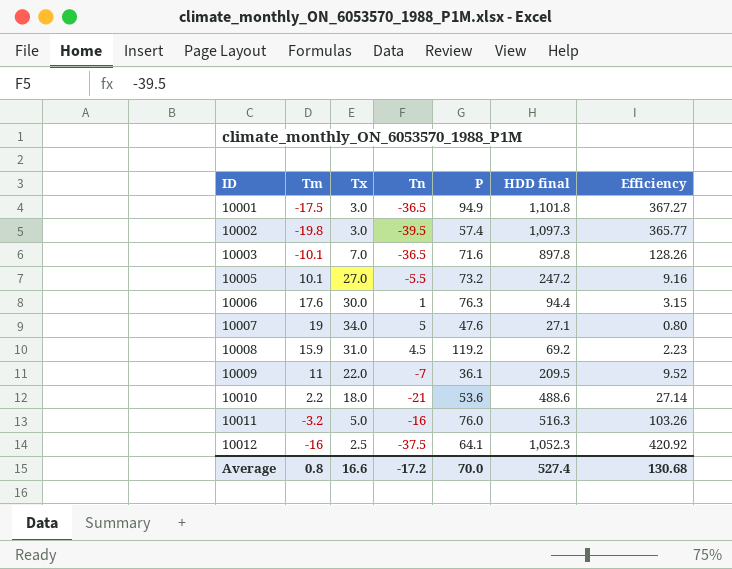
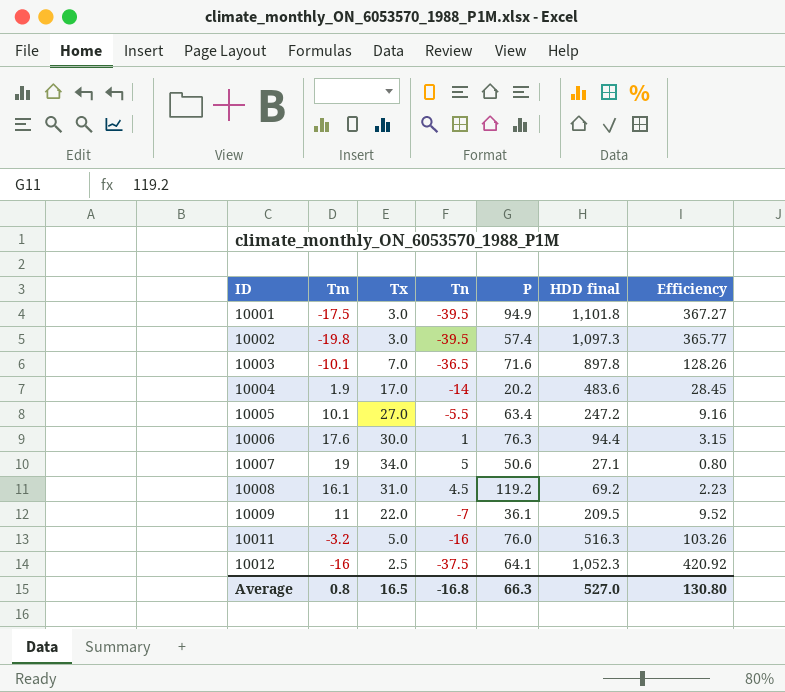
row 10010: 2.2 | 18.0 | -21 | 53.6 | 488.6 | 27.14 -> none
10001 | Tn: -36.5 -> -39.5
row 10004: none -> 1.9 | 17.0 | -14 | 20.2 | 483.6 | 28.45
10005 | P: 73.2 -> 63.4
10007 | P: 47.6 -> 50.6
10008 | Tm: 15.9 -> 16.1
Average | Tx: 16.6 -> 16.5
Average | Tn: -17.2 -> -16.8
Average | P: 70.0 -> 66.3
Average | HDD final: 527.4 -> 527.0
Average | Efficiency: 130.68 -> 130.80

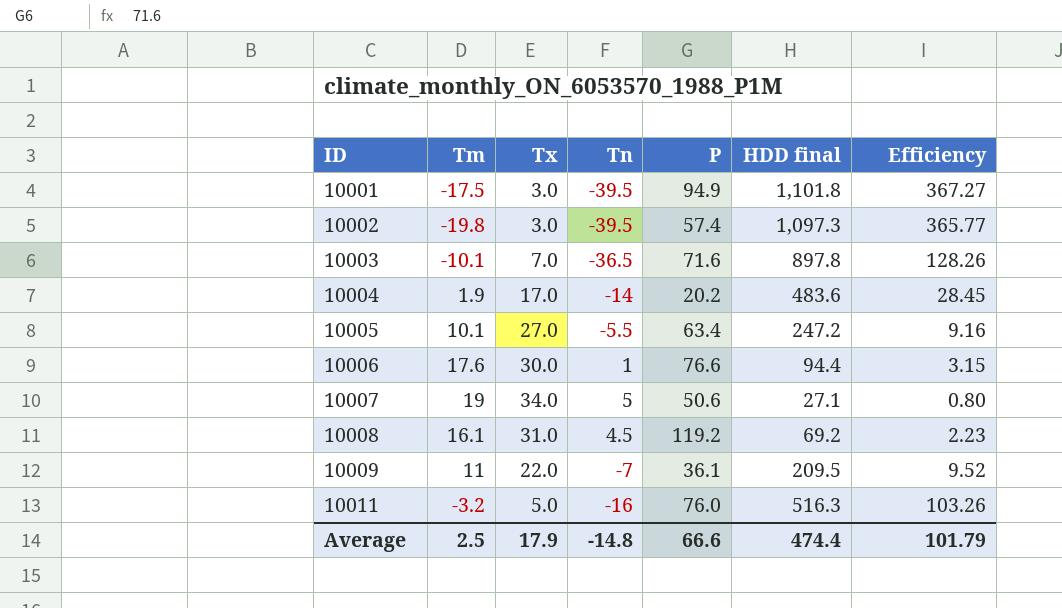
row 10012: -16 | 2.5 | -37.5 | 64.1 | 1,052.3 | 420.92 -> none
10006 | P: 76.3 -> 76.6
Average | Tm: 0.8 -> 2.5
Average | Tx: 16.5 -> 17.9
Average | Tn: -16.8 -> -14.8
Average | P: 66.3 -> 66.6
Average | HDD final: 527.0 -> 474.4
Average | Efficiency: 130.80 -> 101.79

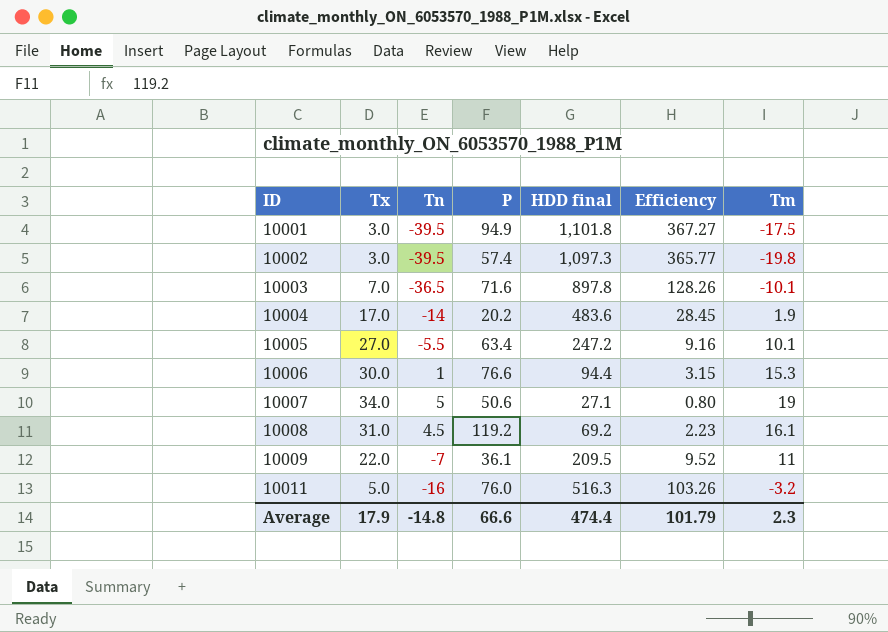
column Tm | position: 2 -> 7
10006 | Tm: 17.6 -> 15.3
Average | Tm: 2.5 -> 2.3

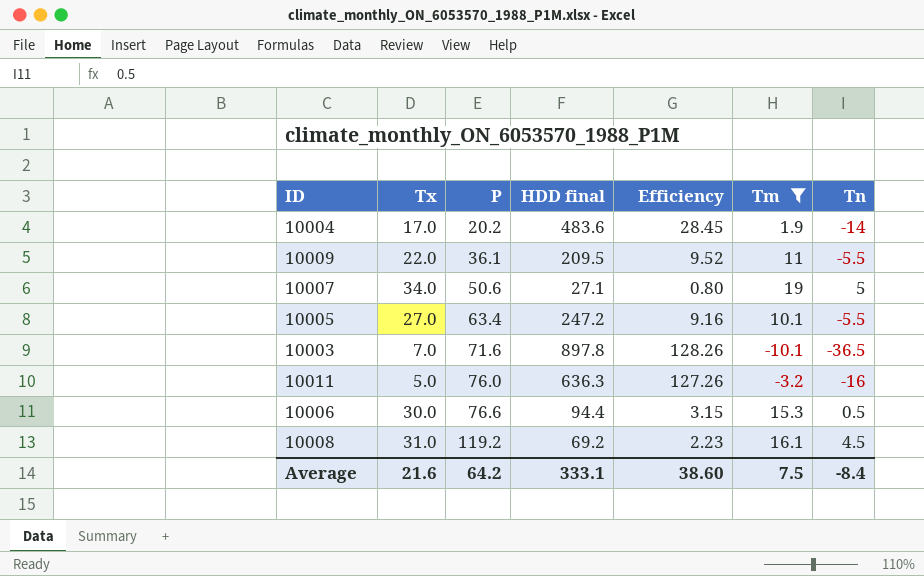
filter: none -> Tm >= -10.1
row order: ID ascending -> P ascending
column Tn | position: 3 -> 7
10009 | Tn: -7 -> -5.5
10011 | HDD final: 516.3 -> 636.3
10011 | Efficiency: 103.26 -> 127.26
10006 | Tn: 1 -> 0.5
Average | Tx: 17.9 -> 21.6
Average | P: 66.6 -> 64.2
Average | HDD final: 474.4 -> 333.1
Average | Efficiency: 101.79 -> 38.60
Average | Tm: 2.3 -> 7.5
Average | Tn: -14.8 -> -8.4

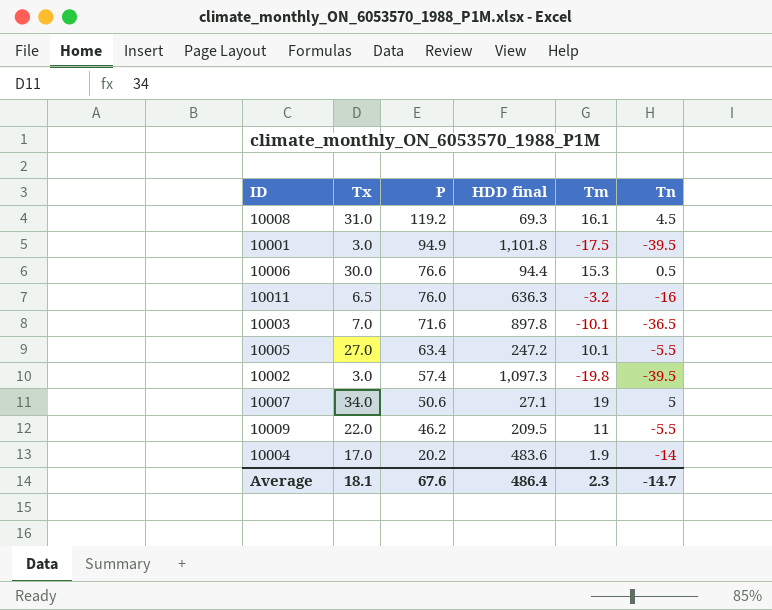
filter: Tm >= -10.1 -> none
row order: P ascending -> P descending
column Efficiency | formula: [HDD final] / [Tx] -> none
10008 | HDD final: 69.2 -> 69.3
10011 | Tx: 5.0 -> 6.5
10009 | P: 36.1 -> 46.2
Average | Tx: 21.6 -> 18.1
Average | P: 64.2 -> 67.6
Average | HDD final: 333.1 -> 486.4
Average | Tm: 7.5 -> 2.3
Average | Tn: -8.4 -> -14.7

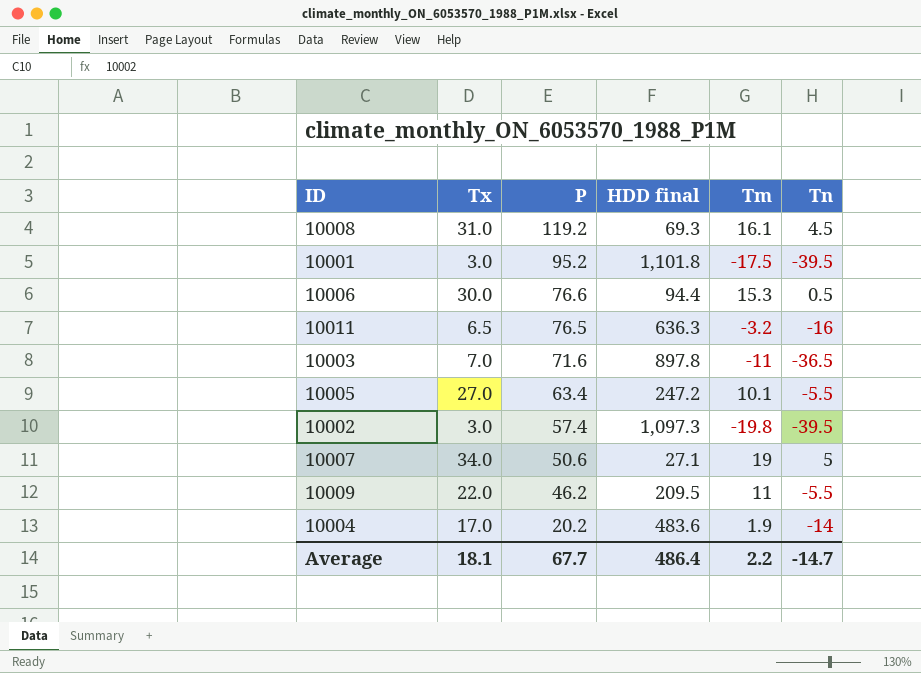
10001 | P: 94.9 -> 95.2
10011 | P: 76.0 -> 76.5
10003 | Tm: -10.1 -> -11
Average | P: 67.6 -> 67.7
Average | Tm: 2.3 -> 2.2

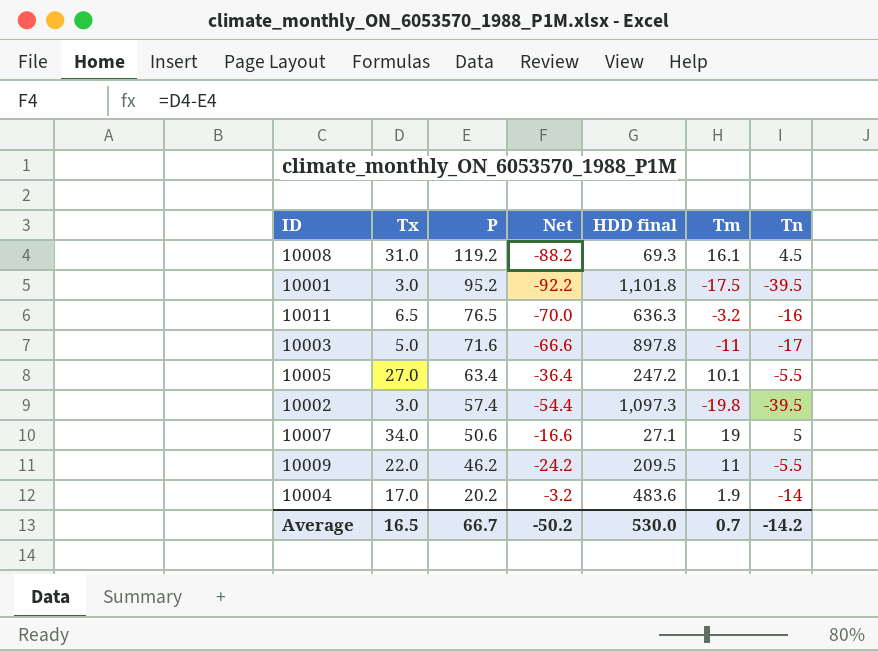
column Net | formula: none -> [Tx] - [P]
row 10006: 30.0 | 76.6 | 94.4 | 15.3 | 0.5 -> none
10003 | Tx: 7.0 -> 5.0
10003 | Tn: -36.5 -> -17
Average | Tx: 18.1 -> 16.5
Average | P: 67.7 -> 66.7
Average | HDD final: 486.4 -> 530.0
Average | Tm: 2.2 -> 0.7
Average | Tn: -14.7 -> -14.2

